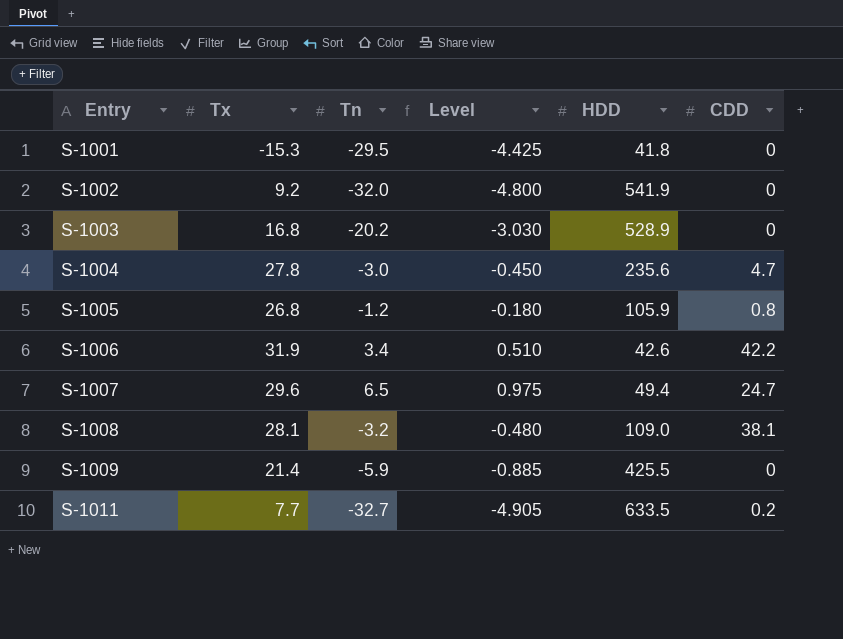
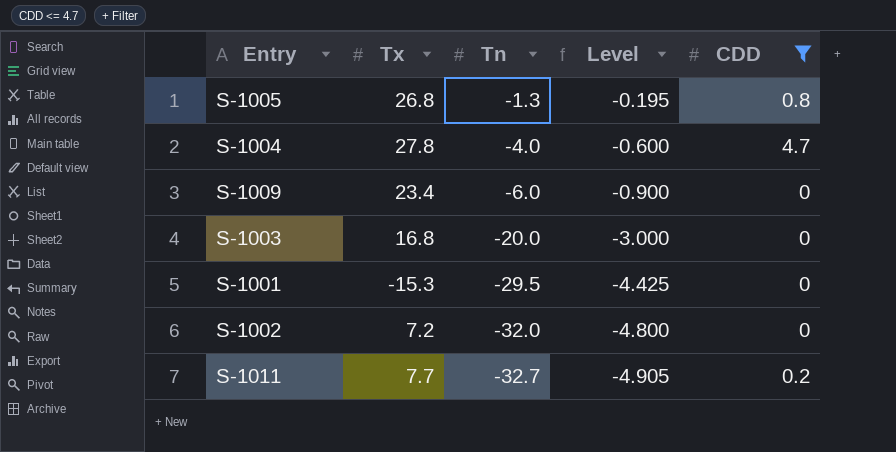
filter: none -> CDD <= 4.7
row order: Entry ascending -> Tn descending
column HDD | position: 5 -> none
S-1005 | Tn: -1.2 -> -1.3
S-1005 | Level: -0.180 -> -0.195
S-1004 | Tn: -3.0 -> -4.0
S-1004 | Level: -0.450 -> -0.600
S-1009 | Tx: 21.4 -> 23.4
S-1009 | Tn: -5.9 -> -6.0
S-1009 | Level: -0.885 -> -0.900
S-1003 | Tn: -20.2 -> -20.0
S-1003 | Level: -3.030 -> -3.000
S-1002 | Tx: 9.2 -> 7.2

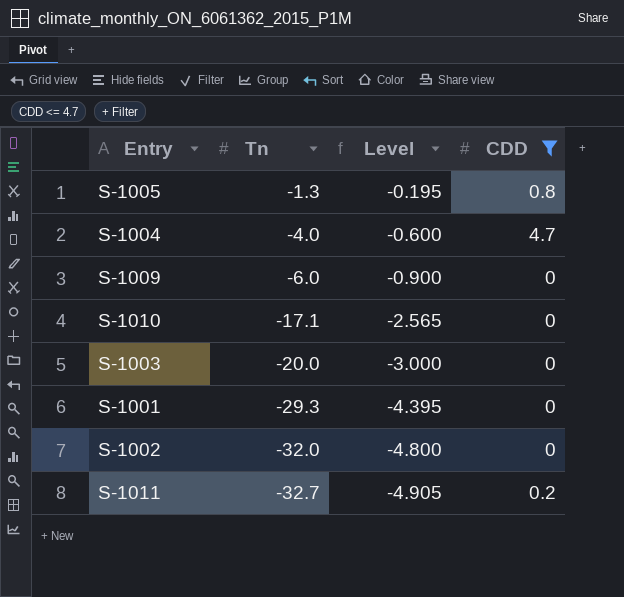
column Tx | position: 2 -> none
row S-1010: none -> -17.1 | -2.565 | 0
S-1001 | Tn: -29.5 -> -29.3
S-1001 | Level: -4.425 -> -4.395

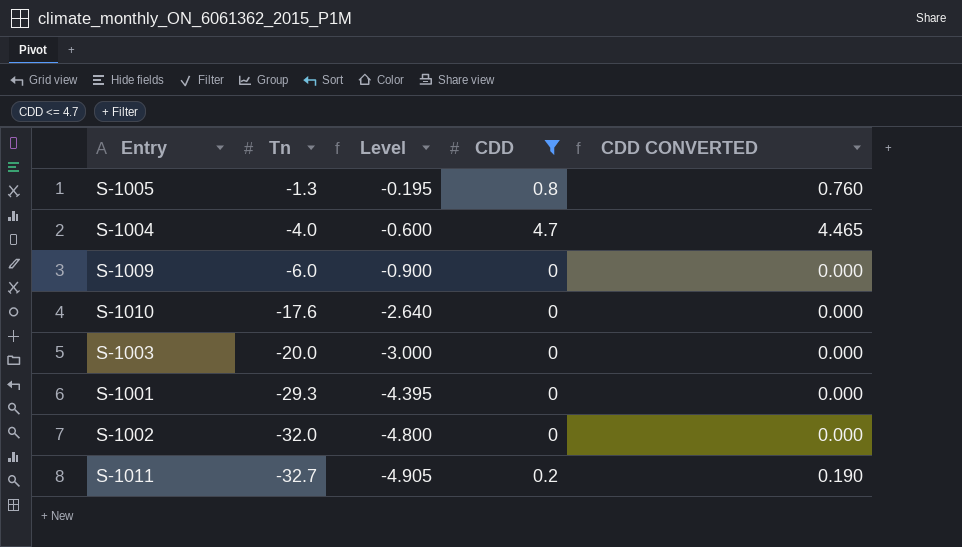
column CDD CONVERTED | formula: none -> [CDD] * 0.95
S-1010 | Tn: -17.1 -> -17.6
S-1010 | Level: -2.565 -> -2.640

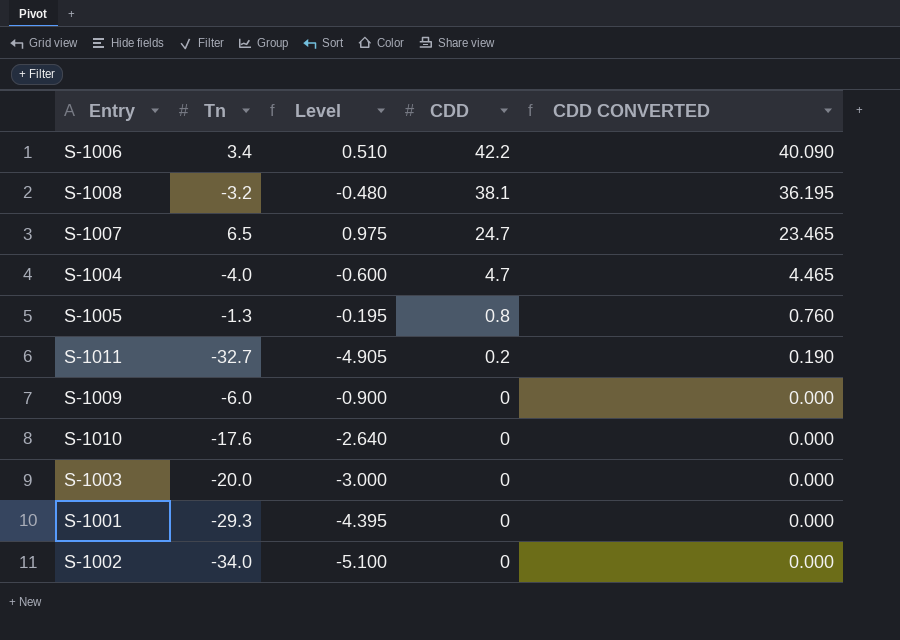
filter: CDD <= 4.7 -> none
row order: Tn descending -> CDD descending
S-1002 | Tn: -32.0 -> -34.0
S-1002 | Level: -4.800 -> -5.100

